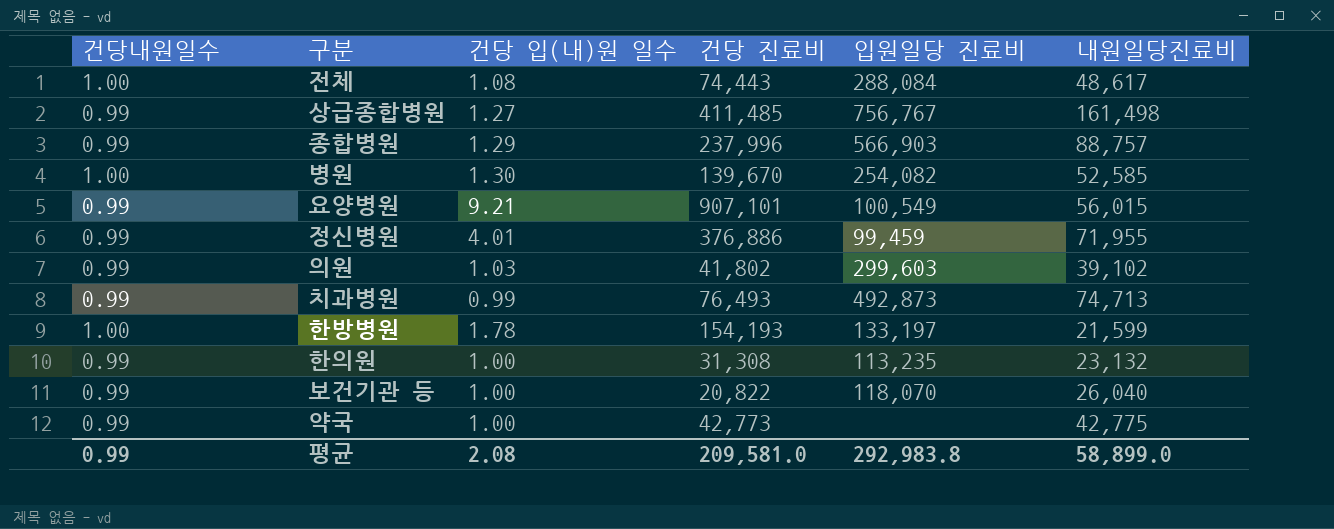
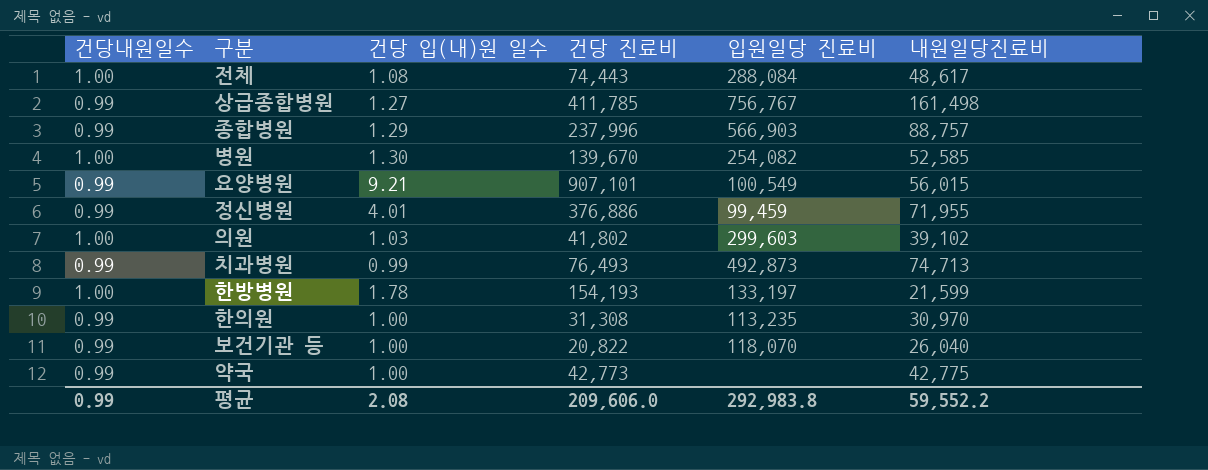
상급종합병원 | 건당 진료비: 411,485 -> 411,785
의원 | 건당내원일수: 0.99 -> 1.00
한의원 | 내원일당진료비: 23,132 -> 30,970
평균 | 건당 진료비: 209,581.0 -> 209,606.0
평균 | 내원일당진료비: 58,899.0 -> 59,552.2

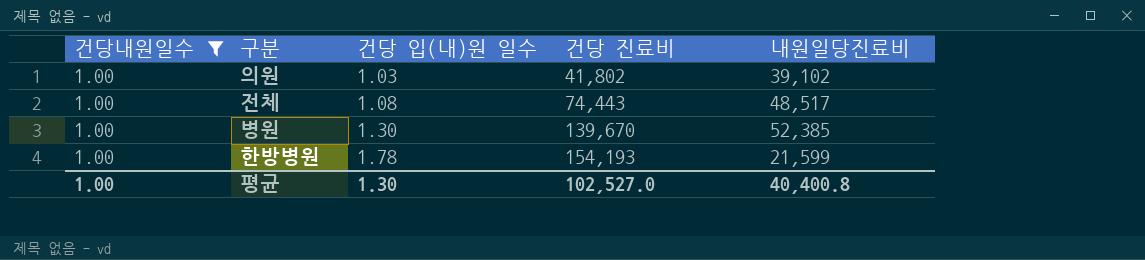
filter: none -> 건당내원일수 = 1.00
row order: none -> 건당 입(내)원 일수 ascending
column 입원일당 진료비 | position: 5 -> none
전체 | 내원일당진료비: 48,617 -> 48,517
병원 | 내원일당진료비: 52,585 -> 52,385
평균 | 건당내원일수: 0.99 -> 1.00
평균 | 건당 입(내)원 일수: 2.08 -> 1.30
평균 | 건당 진료비: 209,606.0 -> 102,527.0
평균 | 내원일당진료비: 59,552.2 -> 40,400.8

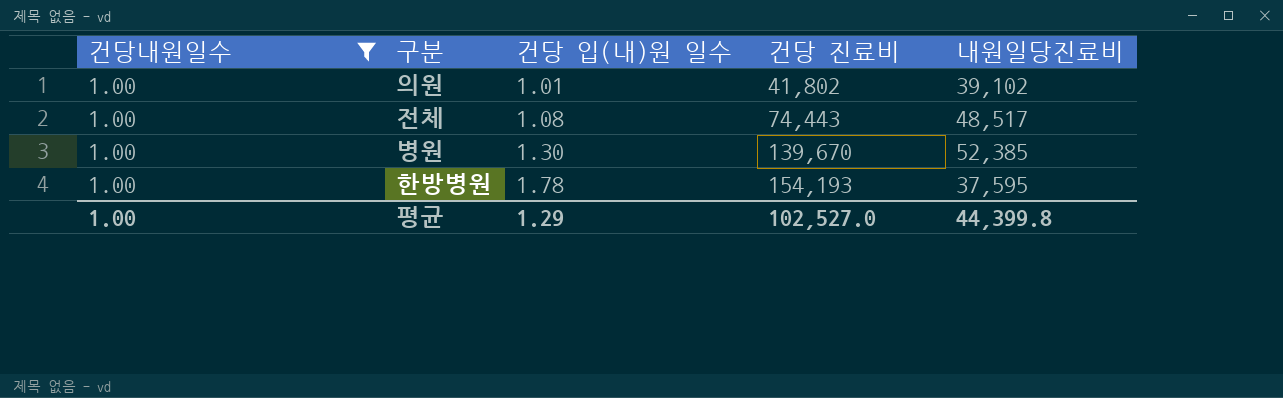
의원 | 건당 입(내)원 일수: 1.03 -> 1.01
한방병원 | 내원일당진료비: 21,599 -> 37,595
평균 | 건당 입(내)원 일수: 1.30 -> 1.29
평균 | 내원일당진료비: 40,400.8 -> 44,399.8

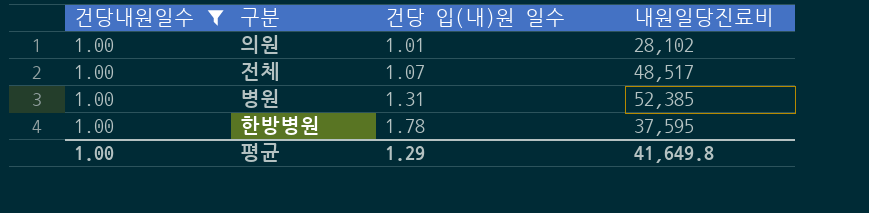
column 건당 진료비 | position: 4 -> none
의원 | 내원일당진료비: 39,102 -> 28,102
전체 | 건당 입(내)원 일수: 1.08 -> 1.07
병원 | 건당 입(내)원 일수: 1.30 -> 1.31
평균 | 내원일당진료비: 44,399.8 -> 41,649.8

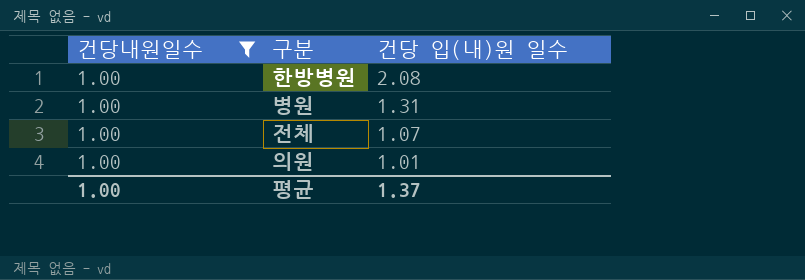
row order: 건당 입(내)원 일수 ascending -> 건당 입(내)원 일수 descending
column 내원일당진료비 | position: 4 -> none
한방병원 | 건당 입(내)원 일수: 1.78 -> 2.08
평균 | 건당 입(내)원 일수: 1.29 -> 1.37

